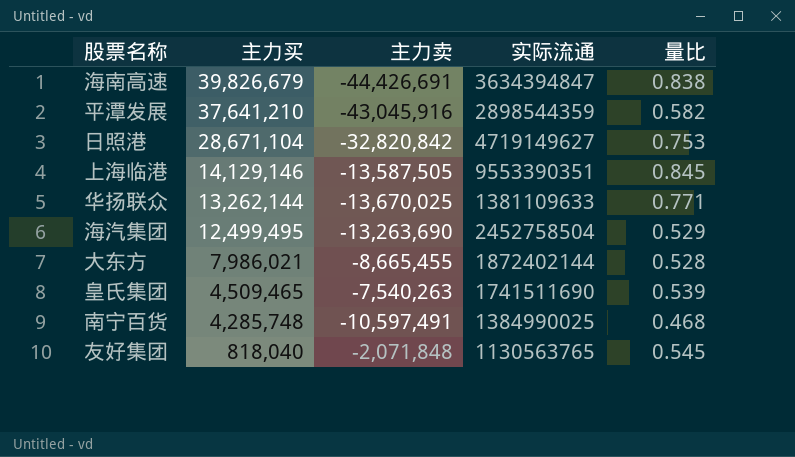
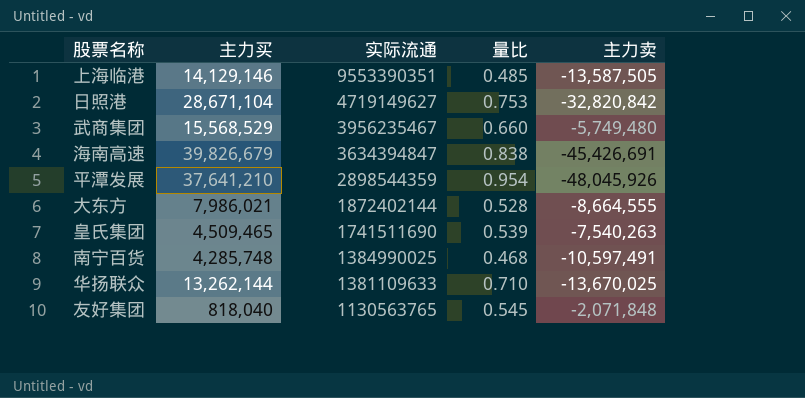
row order: 主力买 descending -> 实际流通 descending
column 主力卖 | position: 3 -> 5
row 海汽集团: 12,499,495 | -13,263,690 | 2452758504 | 0.529 -> none
上海临港 | 量比: 0.845 -> 0.485
row 武商集团: none -> 15,568,529 | 3956235467 | 0.660 | -5,749,480
海南高速 | 主力卖: -44,426,691 -> -45,426,691
平潭发展 | 量比: 0.582 -> 0.954
平潭发展 | 主力卖: -43,045,916 -> -48,045,926
大东方 | 主力卖: -8,665,455 -> -8,664,555
华扬联众 | 量比: 0.771 -> 0.710

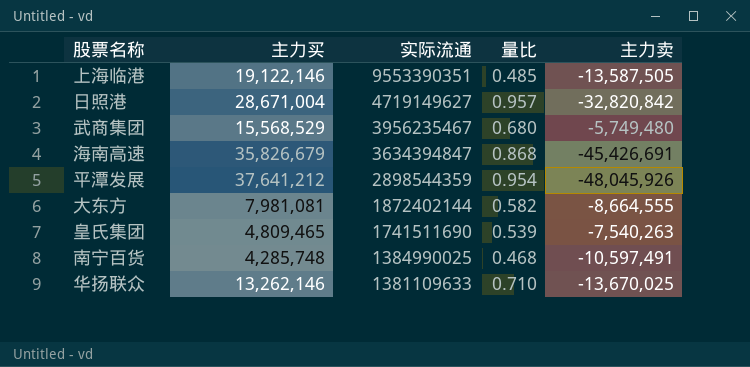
row 友好集团: 818,040 | 1130563765 | 0.545 | -2,071,848 -> none
上海临港 | 主力买: 14,129,146 -> 19,122,146
日照港 | 主力买: 28,671,104 -> 28,671,004
日照港 | 量比: 0.753 -> 0.957
武商集团 | 量比: 0.660 -> 0.680
海南高速 | 主力买: 39,826,679 -> 35,826,679
海南高速 | 量比: 0.838 -> 0.868
平潭发展 | 主力买: 37,641,210 -> 37,641,212
大东方 | 主力买: 7,986,021 -> 7,981,081
大东方 | 量比: 0.528 -> 0.582
皇氏集团 | 主力买: 4,509,465 -> 4,809,465
华扬联众 | 主力买: 13,262,144 -> 13,262,146

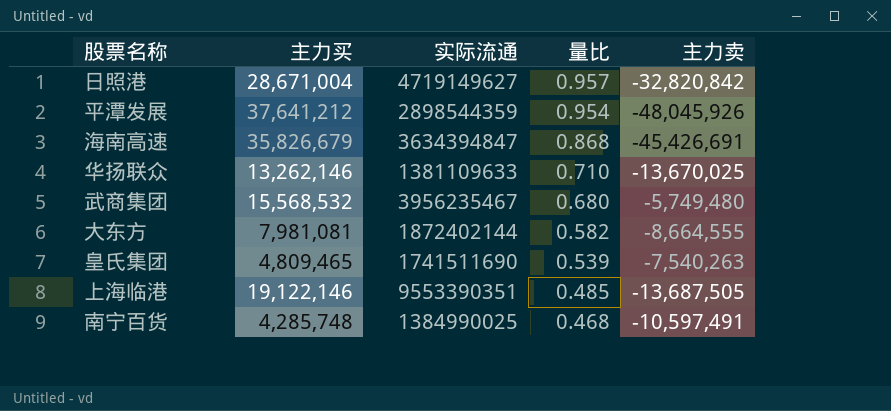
row order: 实际流通 descending -> 量比 descending
武商集团 | 主力买: 15,568,529 -> 15,568,532
上海临港 | 主力卖: -13,587,505 -> -13,687,505

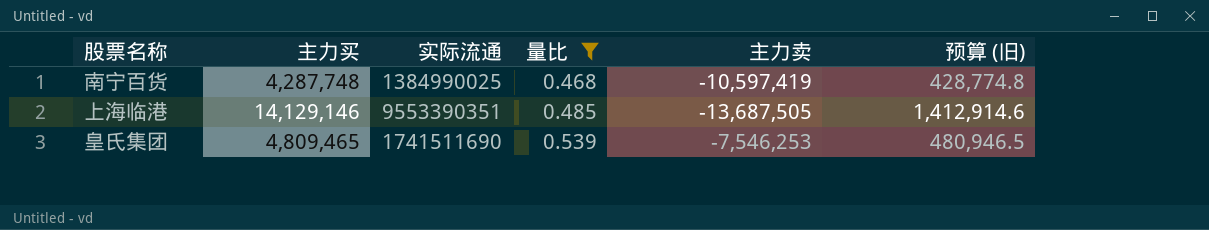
filter: none -> 量比 <= 0.539
row order: 量比 descending -> 量比 ascending
column 预算 (旧) | formula: none -> [主力买] * 0.1
南宁百货 | 主力买: 4,285,748 -> 4,287,748
南宁百货 | 主力卖: -10,597,491 -> -10,597,419
上海临港 | 主力买: 19,122,146 -> 14,129,146
皇氏集团 | 主力卖: -7,540,263 -> -7,546,253

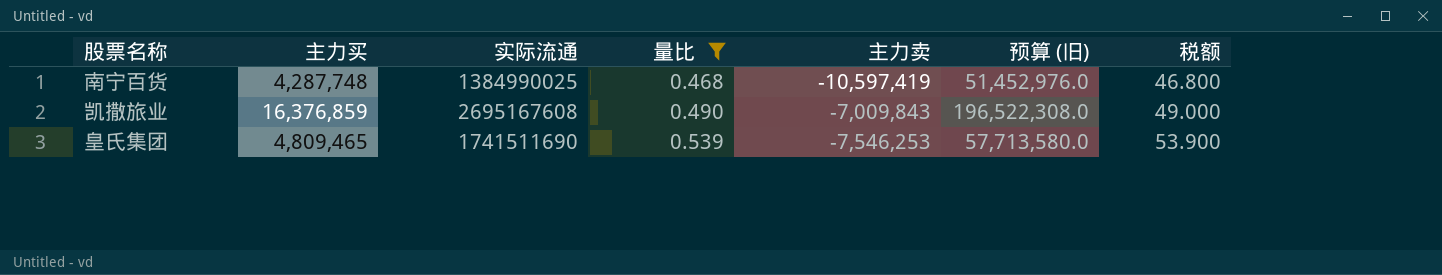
column 预算 (旧) | formula: [主力买] * 0.1 -> [主力买] * 12
column 税额 | formula: none -> [量比] * 100
row 上海临港: 14,129,146 | 9553390351 | 0.485 | -13,687,505 | 1,412,914.6 -> none
row 凯撒旅业: none -> 16,376,859 | 2695167608 | 0.490 | -7,009,843 | 196,522,308.0 | 49.000

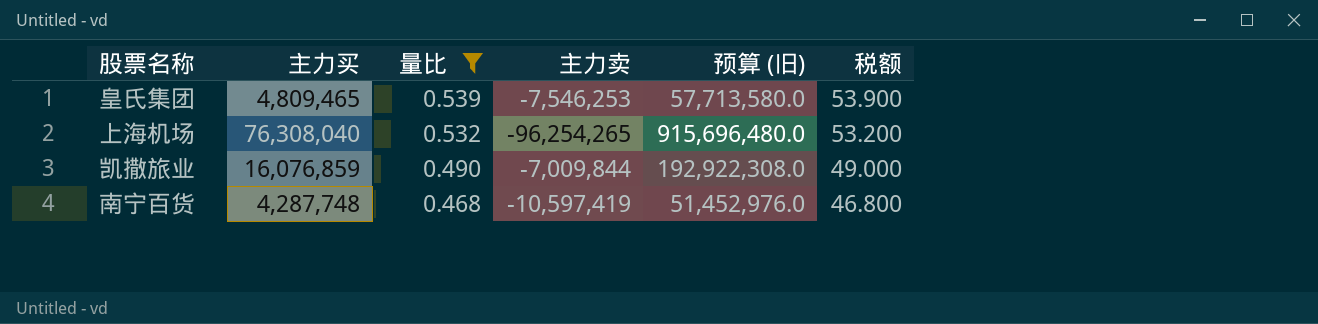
row order: 量比 ascending -> 量比 descending
column 实际流通 | position: 3 -> none
row 上海机场: none -> 76,308,040 | 0.532 | -96,254,265 | 915,696,480.0 | 53.200
凯撒旅业 | 主力买: 16,376,859 -> 16,076,859
凯撒旅业 | 主力卖: -7,009,843 -> -7,009,844
凯撒旅业 | 预算 (旧): 196,522,308.0 -> 192,922,308.0

